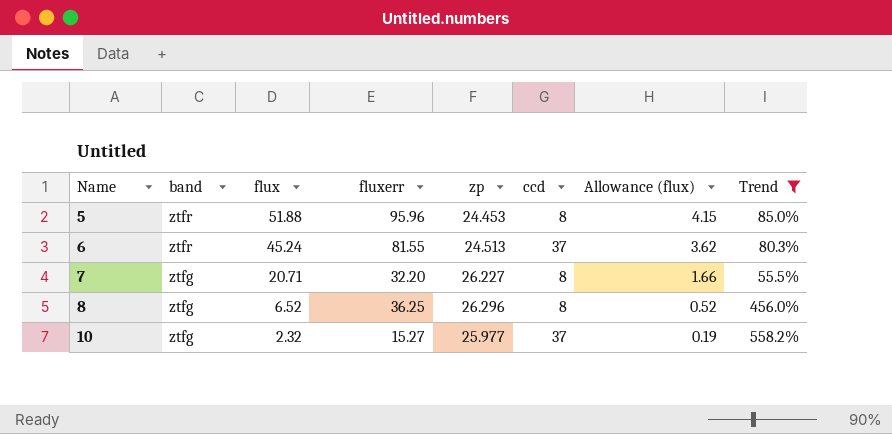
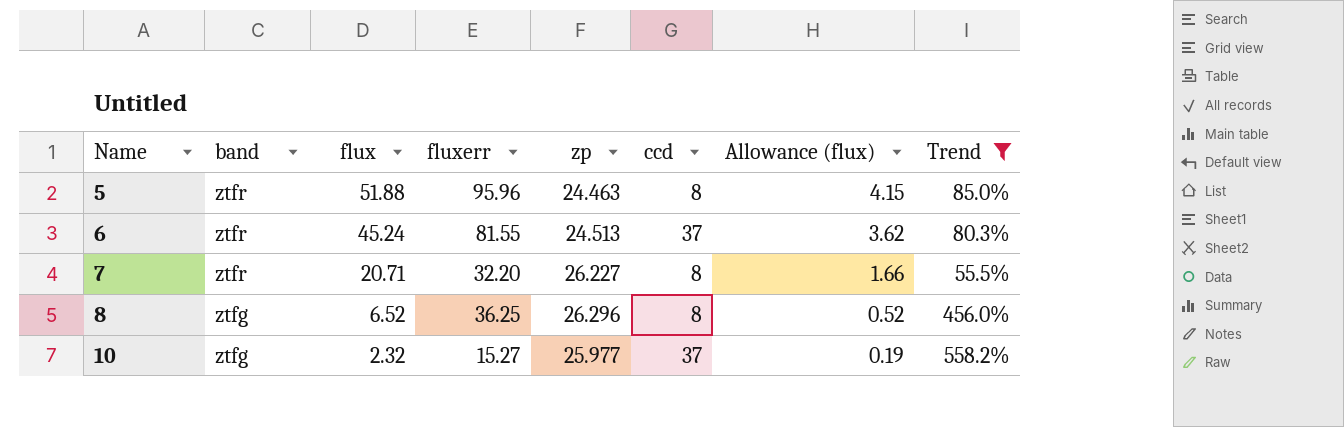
5 | zp: 24.453 -> 24.463
7 | band: ztfg -> ztfr

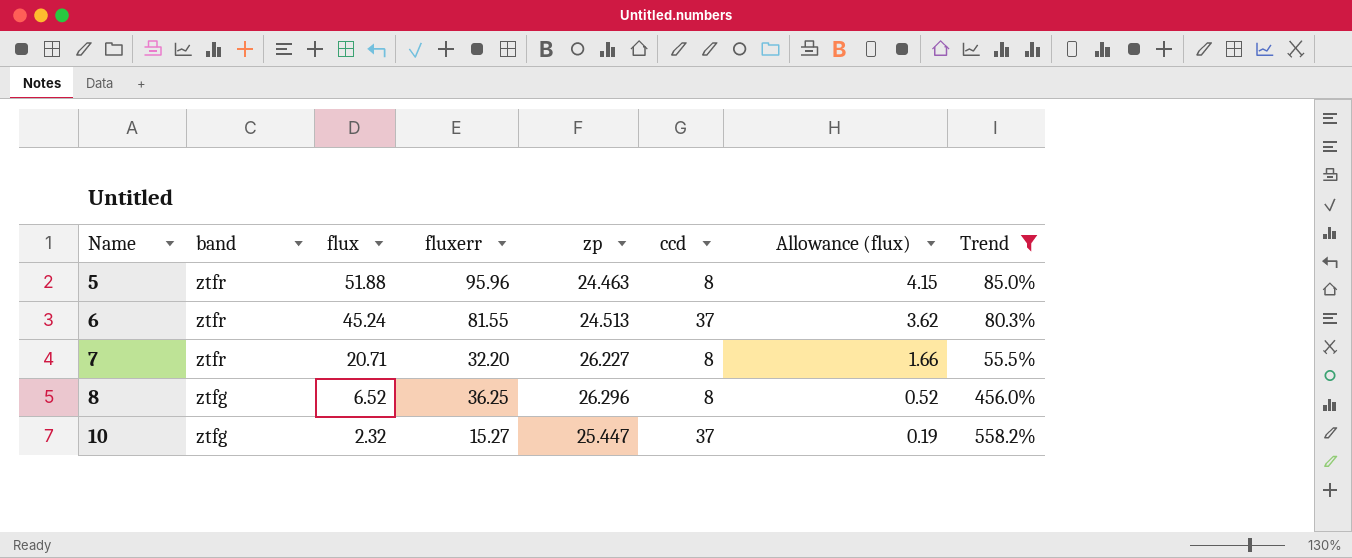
10 | zp: 25.977 -> 25.447

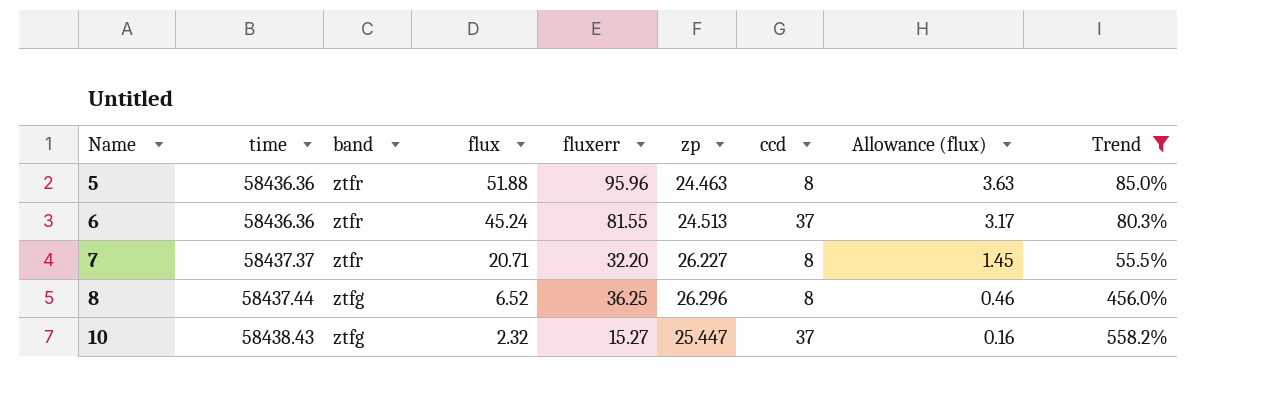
column time | position: none -> 2
column Allowance (flux) | formula: [flux] * 0.08 -> [flux] * 0.07

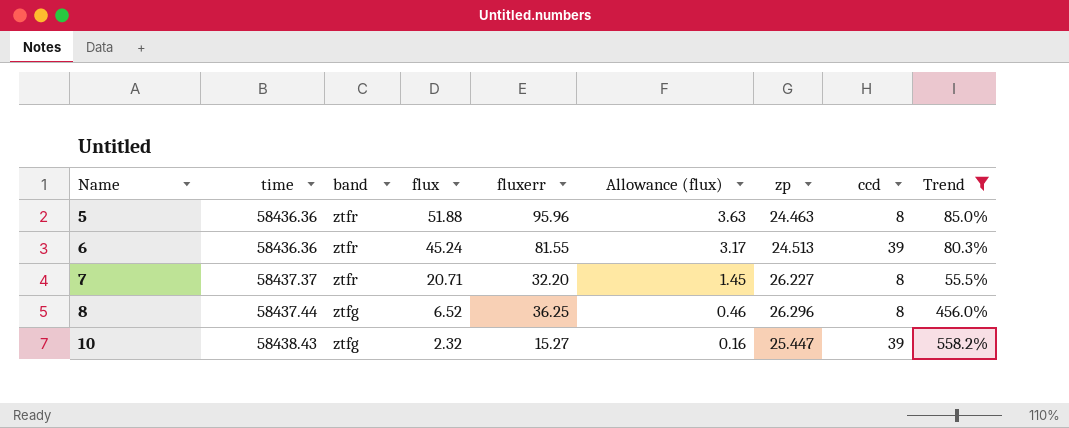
column Allowance (flux) | position: 8 -> 6
6 | ccd: 37 -> 39
10 | ccd: 37 -> 39

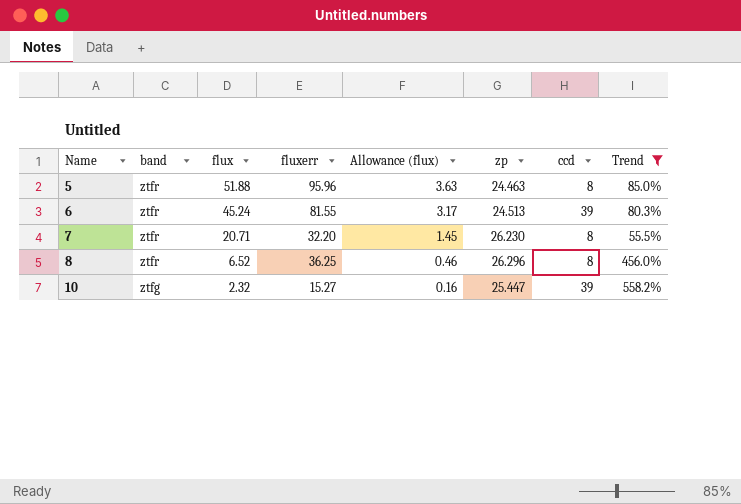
column time | position: 2 -> none
7 | zp: 26.227 -> 26.230
8 | band: ztfg -> ztfr

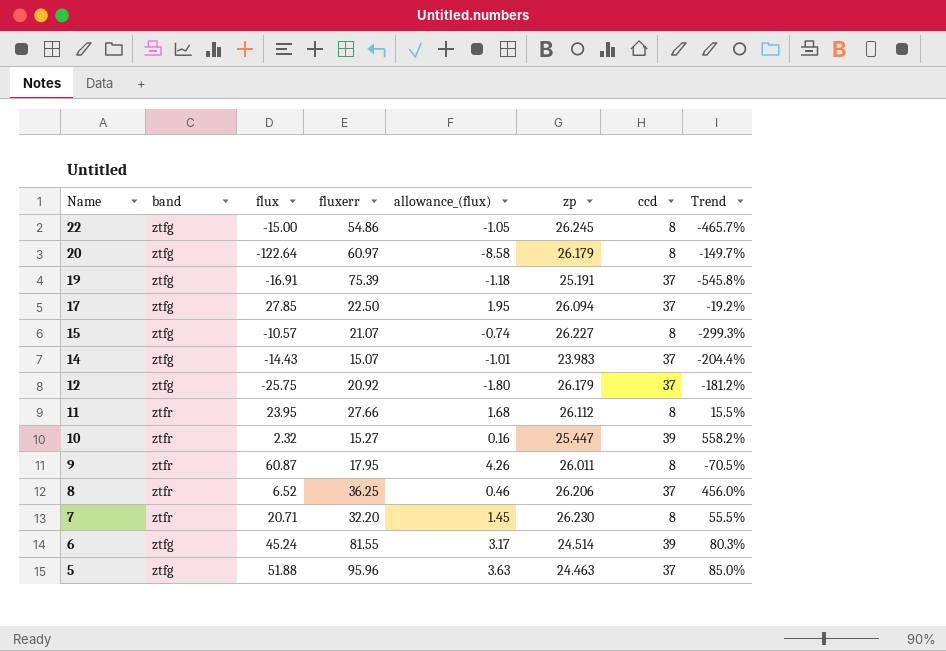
filter: Trend >= 55.5% -> none
row order: Name ascending -> Name descending
column name: Allowance (flux) -> allowance_(flux)
10 | band: ztfg -> ztfr
8 | zp: 26.296 -> 26.206
8 | ccd: 8 -> 37
6 | band: ztfr -> ztfg
6 | zp: 24.513 -> 24.514
5 | band: ztfr -> ztfg
5 | ccd: 8 -> 37

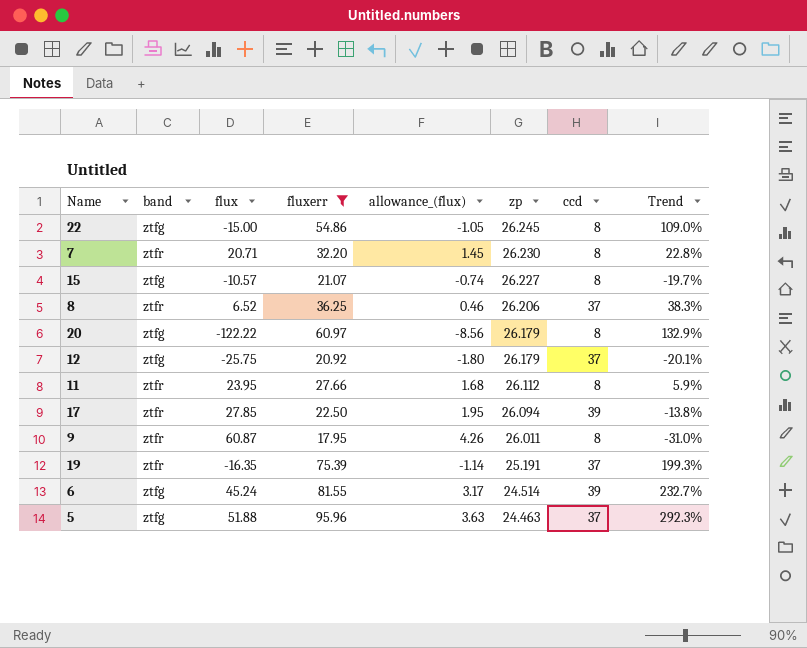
filter: none -> fluxerr >= 17.95
row order: Name descending -> zp descending
column Trend | formula: ([fluxerr] - [flux]) / [flux] -> ([fluxerr] - [zp]) / [zp]
20 | flux: -122.64 -> -122.22
20 | allowance_(flux): -8.58 -> -8.56
17 | band: ztfg -> ztfr
17 | ccd: 37 -> 39
19 | band: ztfg -> ztfr
19 | flux: -16.91 -> -16.35
19 | allowance_(flux): -1.18 -> -1.14

